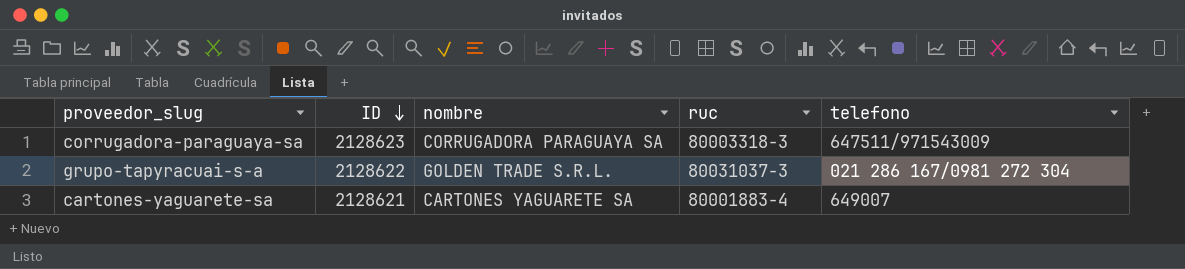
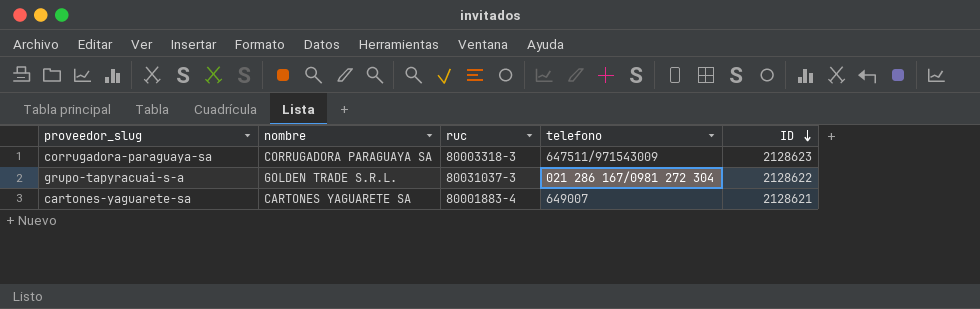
column ID | position: 2 -> 5

